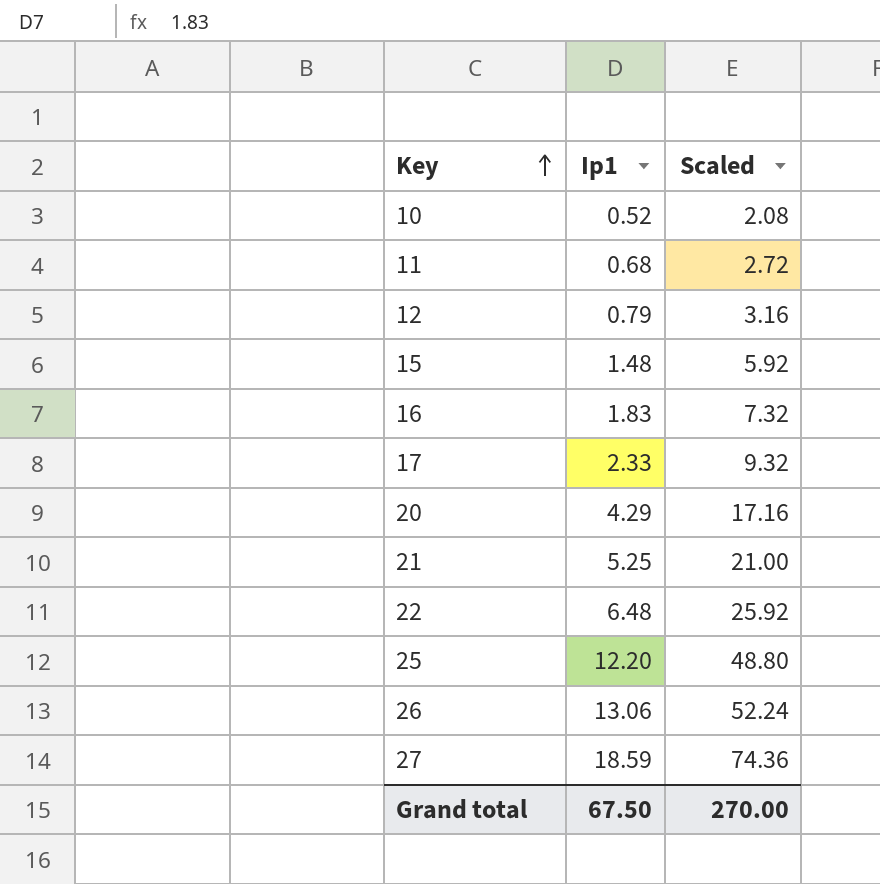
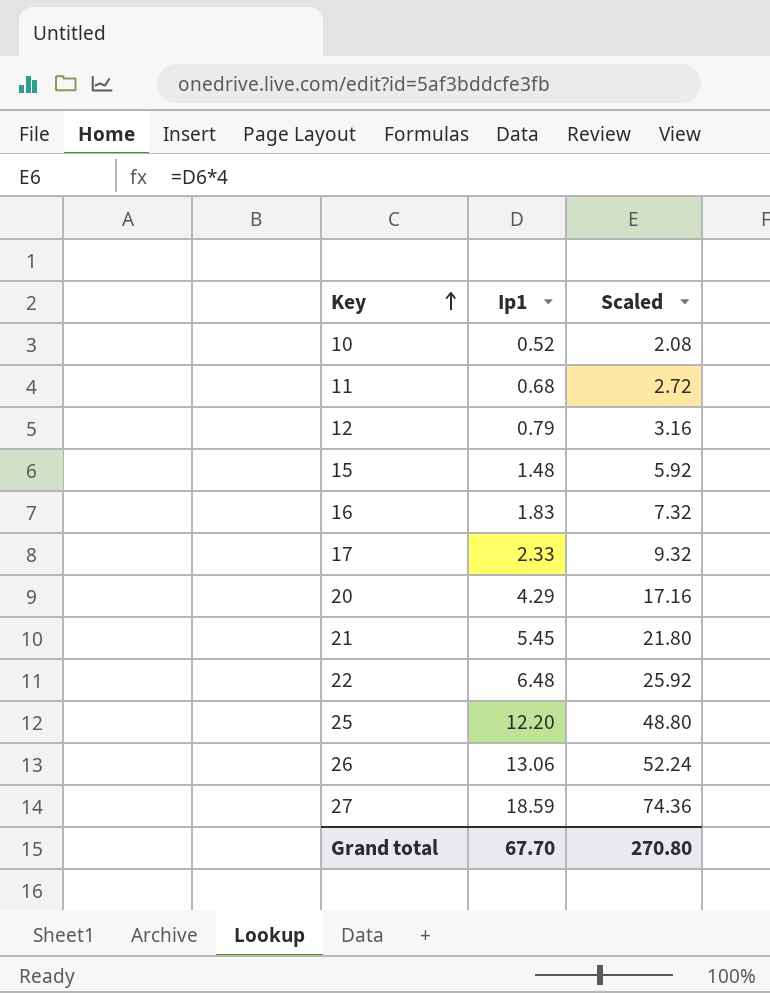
21 | Ip1: 5.25 -> 5.45
21 | Scaled: 21.00 -> 21.80
Grand total | Ip1: 67.50 -> 67.70
Grand total | Scaled: 270.00 -> 270.80

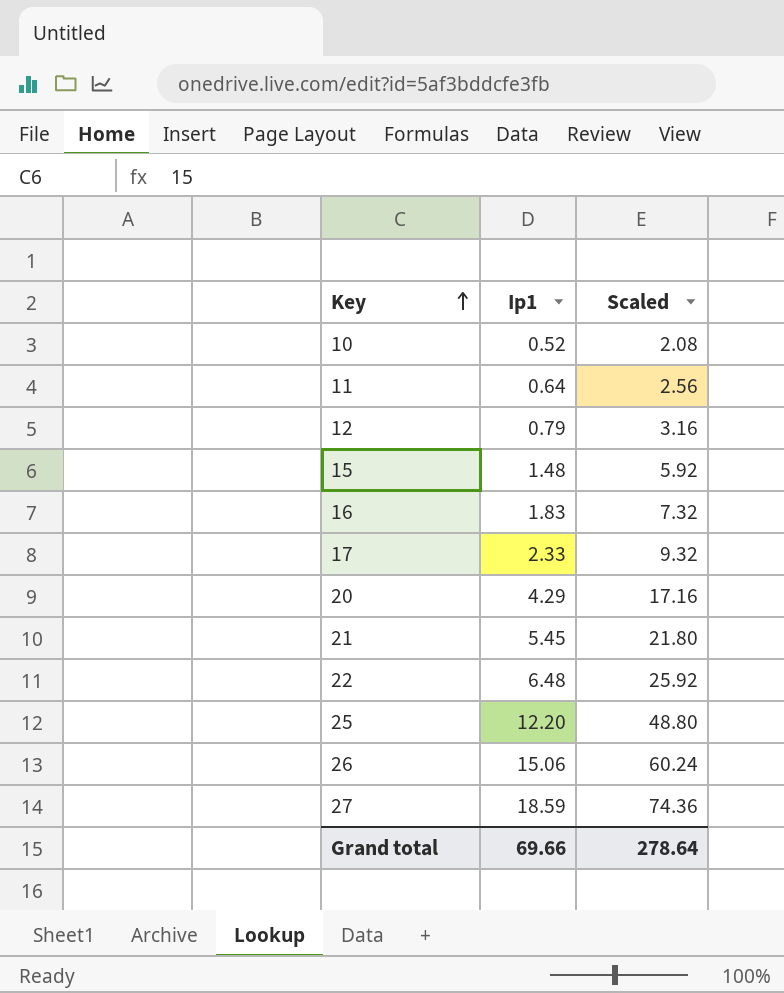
11 | Ip1: 0.68 -> 0.64
11 | Scaled: 2.72 -> 2.56
26 | Ip1: 13.06 -> 15.06
26 | Scaled: 52.24 -> 60.24
Grand total | Ip1: 67.70 -> 69.66
Grand total | Scaled: 270.80 -> 278.64

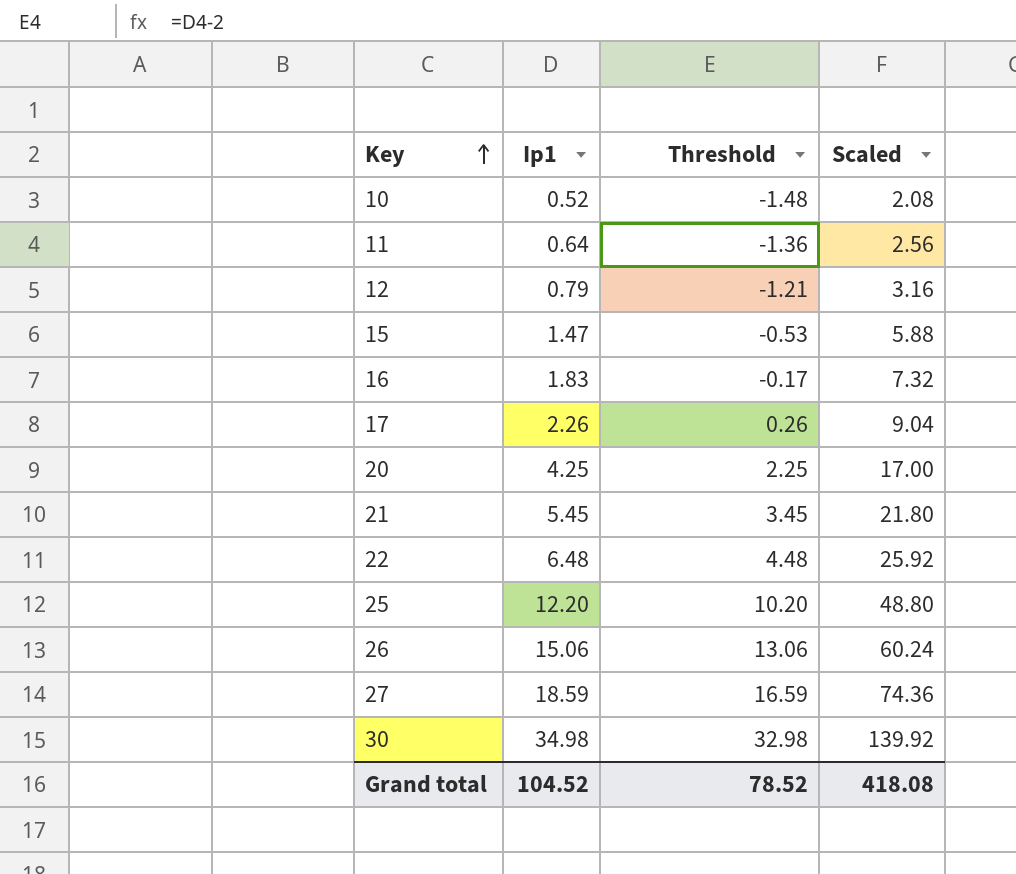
column Threshold | formula: none -> [Ip1] - 2
15 | Ip1: 1.48 -> 1.47
15 | Scaled: 5.92 -> 5.88
17 | Ip1: 2.33 -> 2.26
17 | Scaled: 9.32 -> 9.04
20 | Ip1: 4.29 -> 4.25
20 | Scaled: 17.16 -> 17.00
row 30: none -> 34.98 | 32.98 | 139.92
Grand total | Ip1: 69.66 -> 104.52
Grand total | Scaled: 278.64 -> 418.08

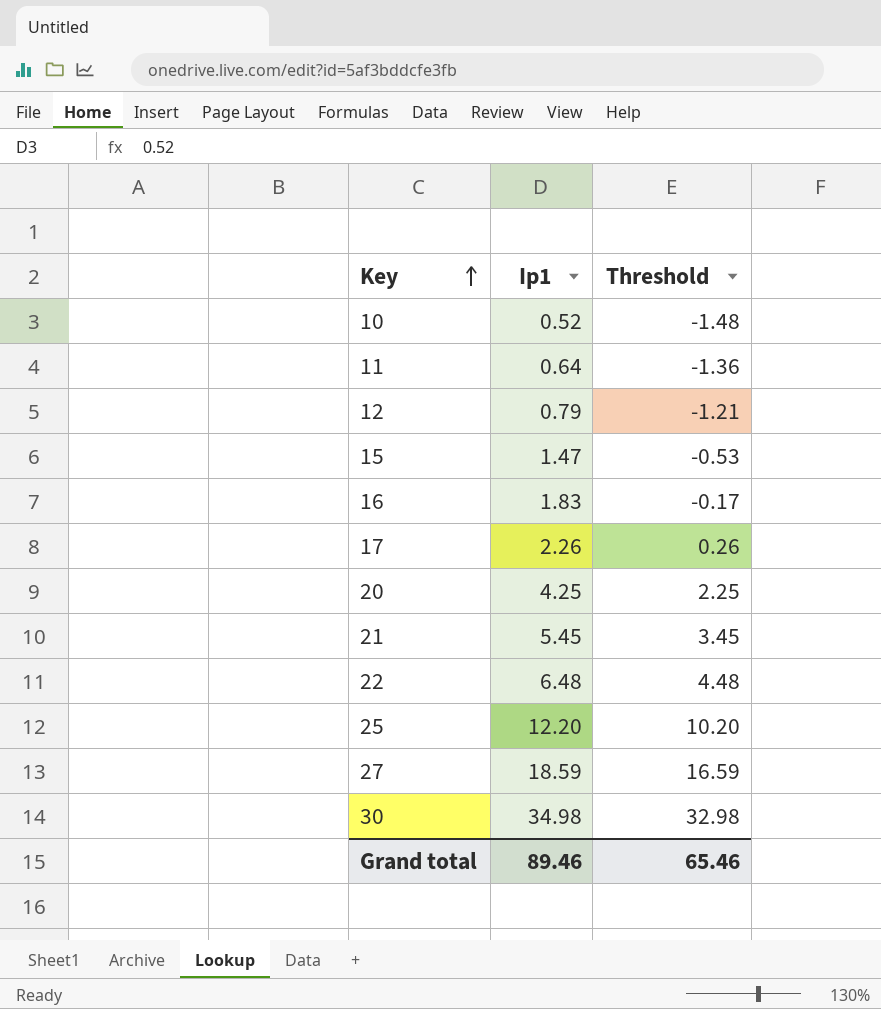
column Scaled | formula: [Ip1] * 4 -> none
row 26: 15.06 | 13.06 | 60.24 -> none
Grand total | Ip1: 104.52 -> 89.46
Grand total | Threshold: 78.52 -> 65.46

